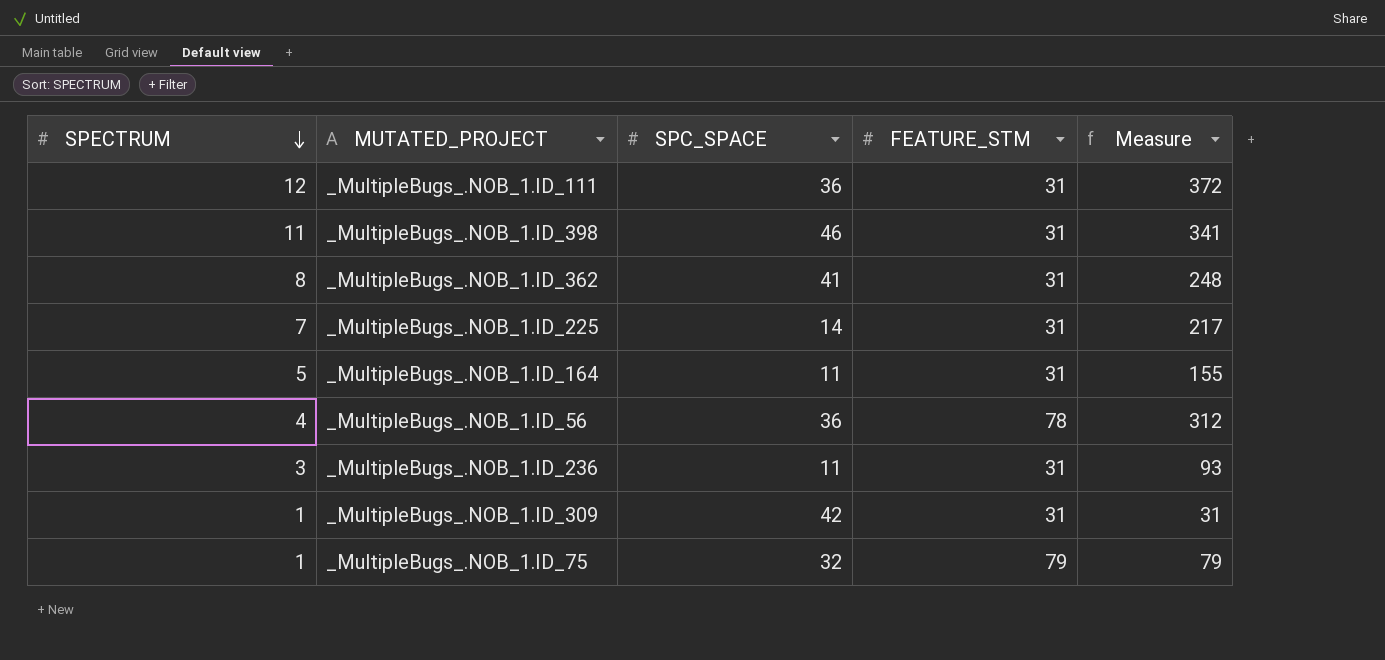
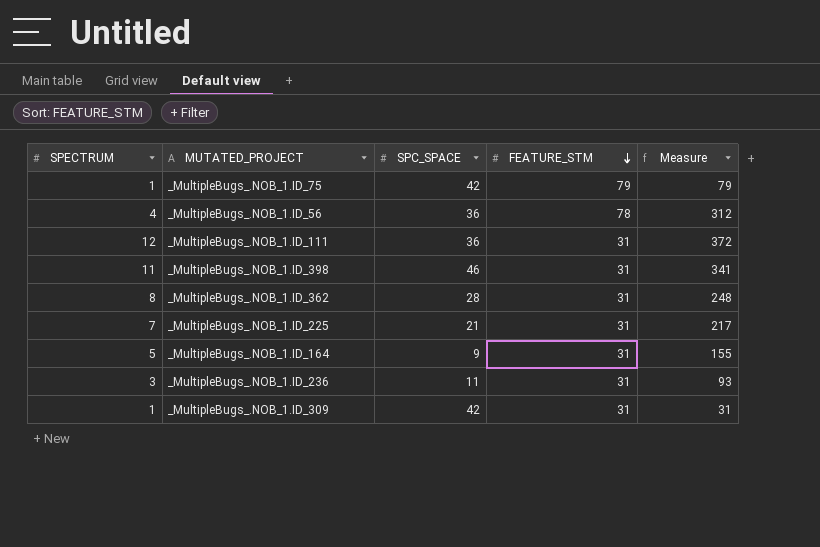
row order: SPECTRUM descending -> FEATURE_STM descending
_MultipleBugs_.NOB_1.ID_75 | SPC_SPACE: 32 -> 42
_MultipleBugs_.NOB_1.ID_362 | SPC_SPACE: 41 -> 28
_MultipleBugs_.NOB_1.ID_225 | SPC_SPACE: 14 -> 21
_MultipleBugs_.NOB_1.ID_164 | SPC_SPACE: 11 -> 9

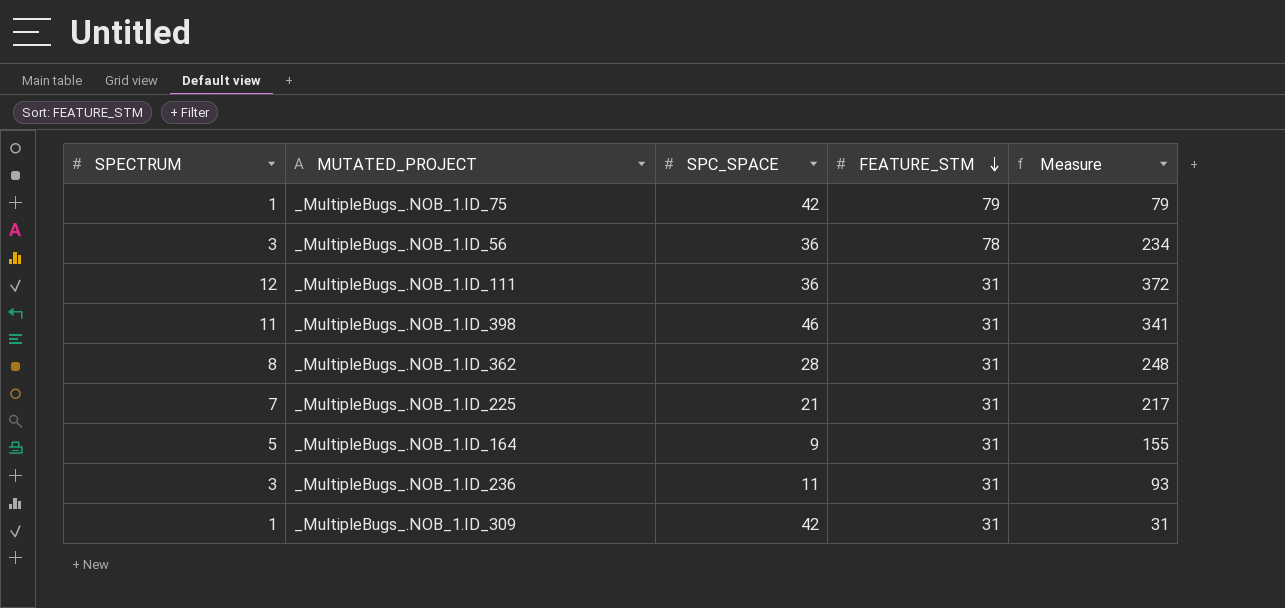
_MultipleBugs_.NOB_1.ID_56 | SPECTRUM: 4 -> 3
_MultipleBugs_.NOB_1.ID_56 | Measure: 312 -> 234

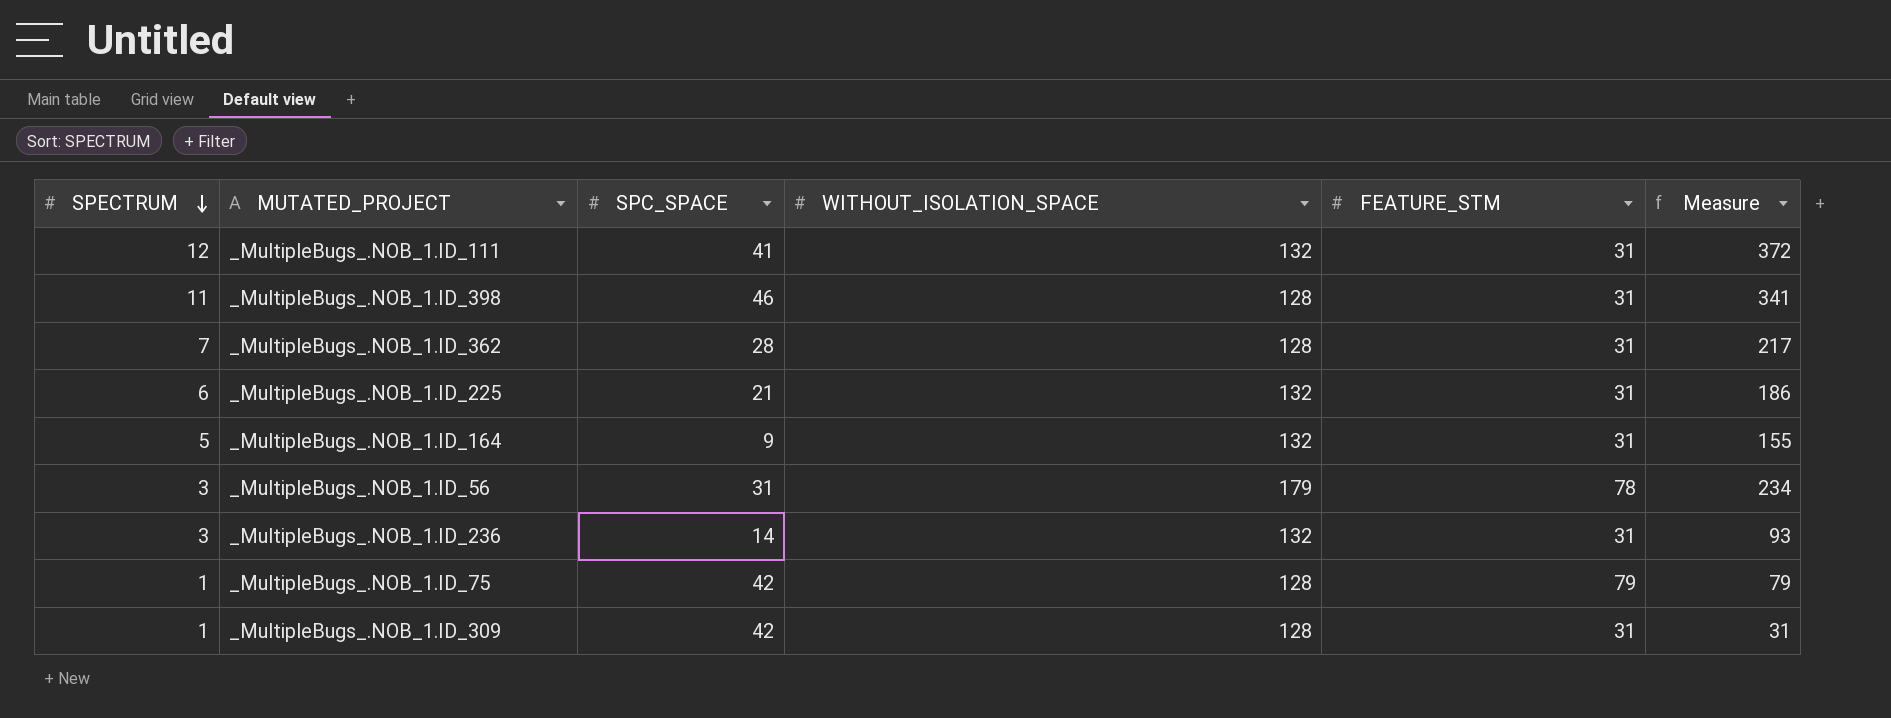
row order: FEATURE_STM descending -> SPECTRUM descending
column WITHOUT_ISOLATION_SPACE | position: none -> 4
_MultipleBugs_.NOB_1.ID_111 | SPC_SPACE: 36 -> 41
_MultipleBugs_.NOB_1.ID_362 | SPECTRUM: 8 -> 7
_MultipleBugs_.NOB_1.ID_362 | Measure: 248 -> 217
_MultipleBugs_.NOB_1.ID_225 | SPECTRUM: 7 -> 6
_MultipleBugs_.NOB_1.ID_225 | Measure: 217 -> 186
_MultipleBugs_.NOB_1.ID_56 | SPC_SPACE: 36 -> 31
_MultipleBugs_.NOB_1.ID_236 | SPC_SPACE: 11 -> 14

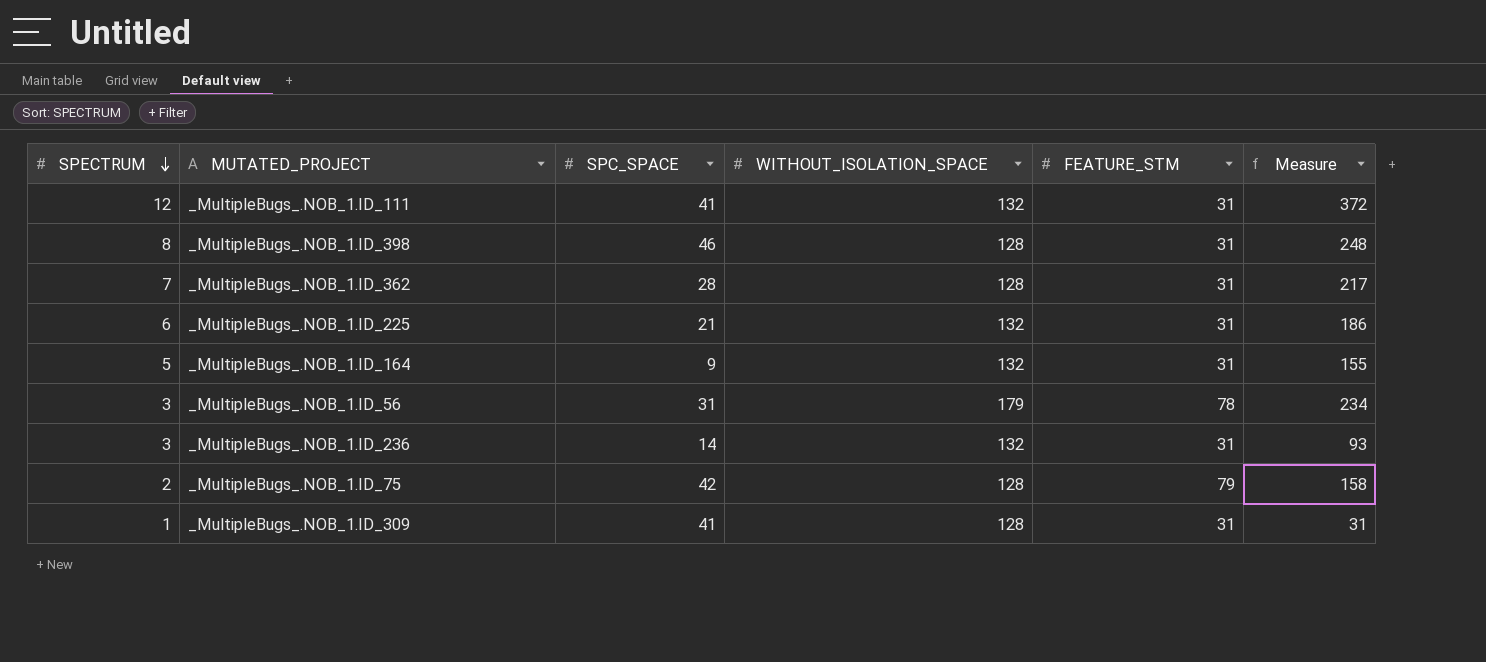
_MultipleBugs_.NOB_1.ID_398 | SPECTRUM: 11 -> 8
_MultipleBugs_.NOB_1.ID_398 | Measure: 341 -> 248
_MultipleBugs_.NOB_1.ID_75 | SPECTRUM: 1 -> 2
_MultipleBugs_.NOB_1.ID_75 | Measure: 79 -> 158
_MultipleBugs_.NOB_1.ID_309 | SPC_SPACE: 42 -> 41

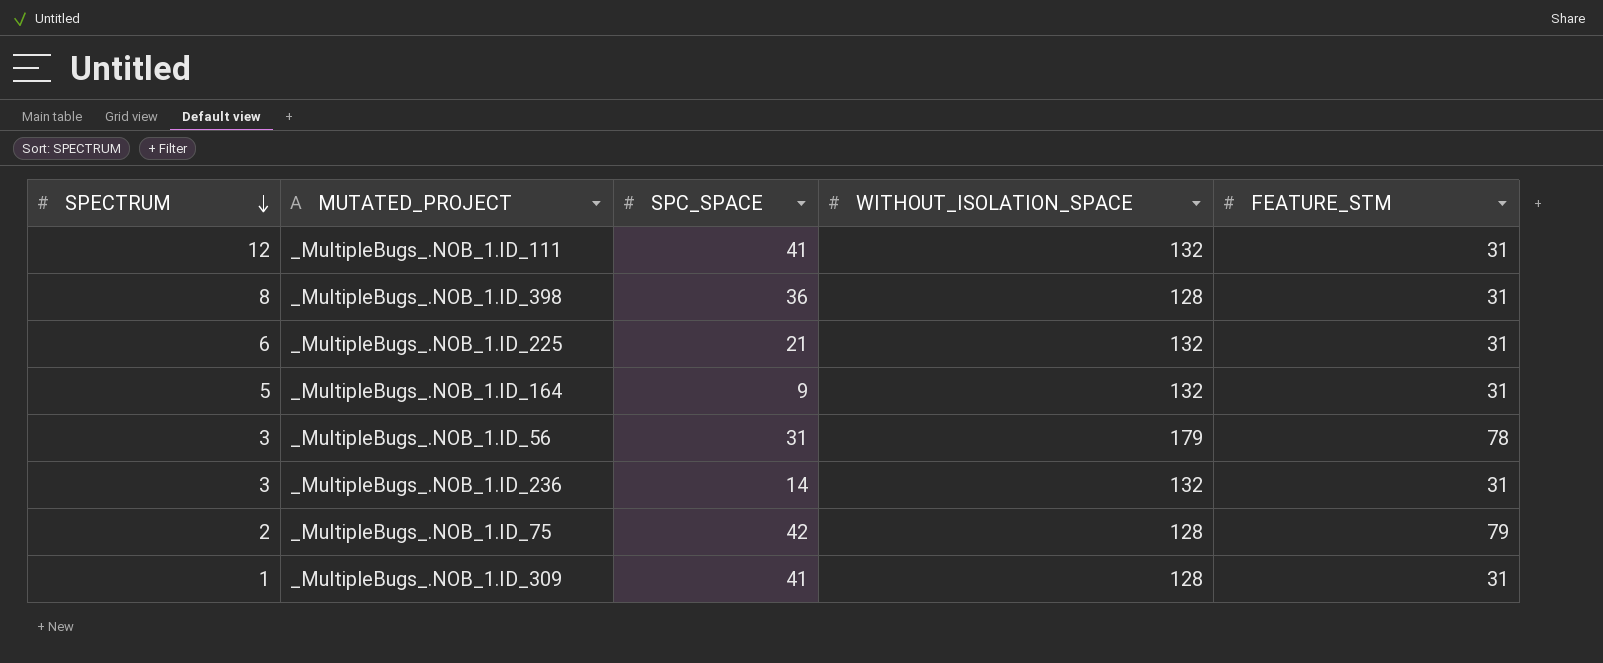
column Measure | formula: [SPECTRUM] * [FEATURE_STM] -> none
row _MultipleBugs_.NOB_1.ID_362: 7 | 28 | 128 | 31 | 217 -> none
_MultipleBugs_.NOB_1.ID_398 | SPC_SPACE: 46 -> 36

